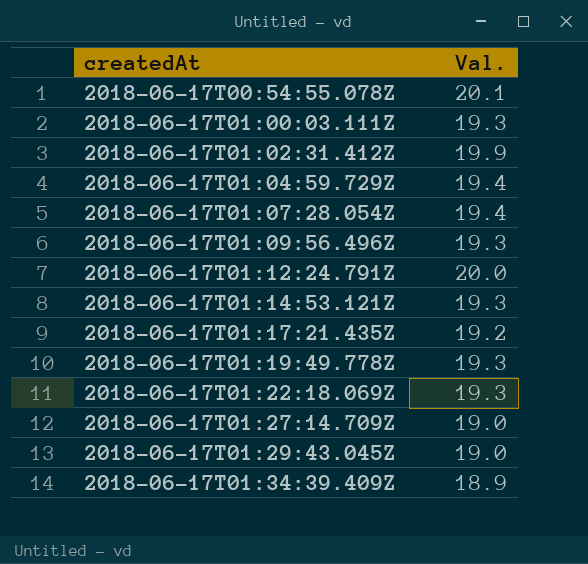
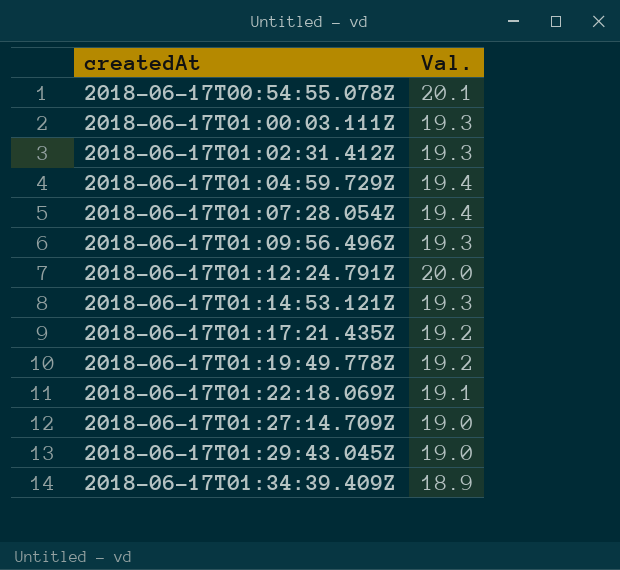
2018-06-17T01:02:31.412Z | Val.: 19.9 -> 19.3
2018-06-17T01:19:49.778Z | Val.: 19.3 -> 19.2
2018-06-17T01:22:18.069Z | Val.: 19.3 -> 19.1

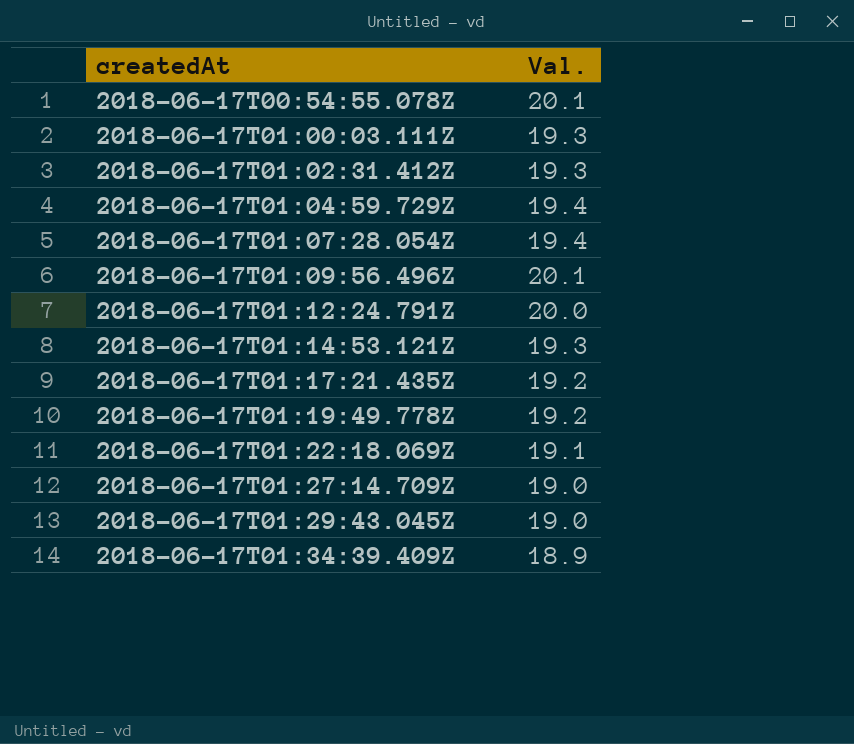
2018-06-17T01:09:56.496Z | Val.: 19.3 -> 20.1

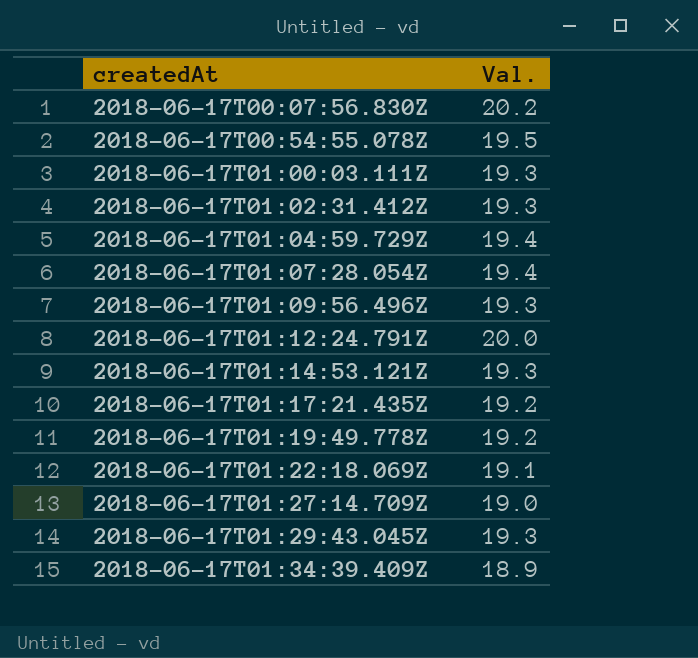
row 2018-06-17T00:07:56.830Z: none -> 20.2
2018-06-17T00:54:55.078Z | Val.: 20.1 -> 19.5
2018-06-17T01:09:56.496Z | Val.: 20.1 -> 19.3
2018-06-17T01:29:43.045Z | Val.: 19.0 -> 19.3

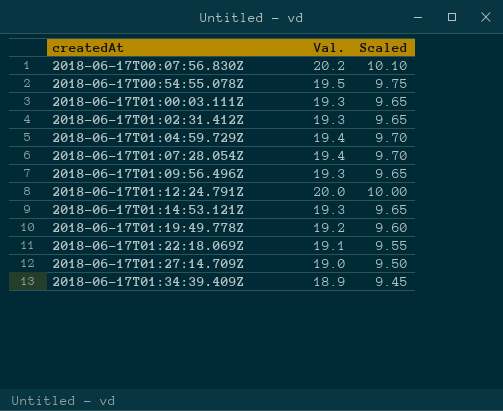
column Scaled | formula: none -> [Val.] * 0.5
row 2018-06-17T01:17:21.435Z: 19.2 -> none
row 2018-06-17T01:29:43.045Z: 19.3 -> none

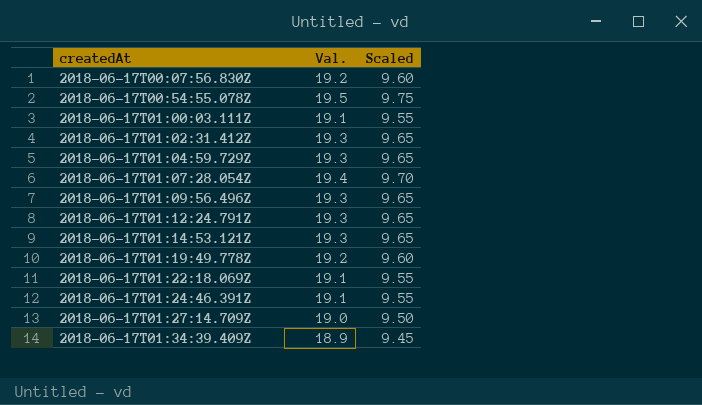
2018-06-17T00:07:56.830Z | Val.: 20.2 -> 19.2
2018-06-17T00:07:56.830Z | Scaled: 10.10 -> 9.60
2018-06-17T01:00:03.111Z | Val.: 19.3 -> 19.1
2018-06-17T01:00:03.111Z | Scaled: 9.65 -> 9.55
2018-06-17T01:04:59.729Z | Val.: 19.4 -> 19.3
2018-06-17T01:04:59.729Z | Scaled: 9.70 -> 9.65
2018-06-17T01:12:24.791Z | Val.: 20.0 -> 19.3
2018-06-17T01:12:24.791Z | Scaled: 10.00 -> 9.65
row 2018-06-17T01:24:46.391Z: none -> 19.1 | 9.55

